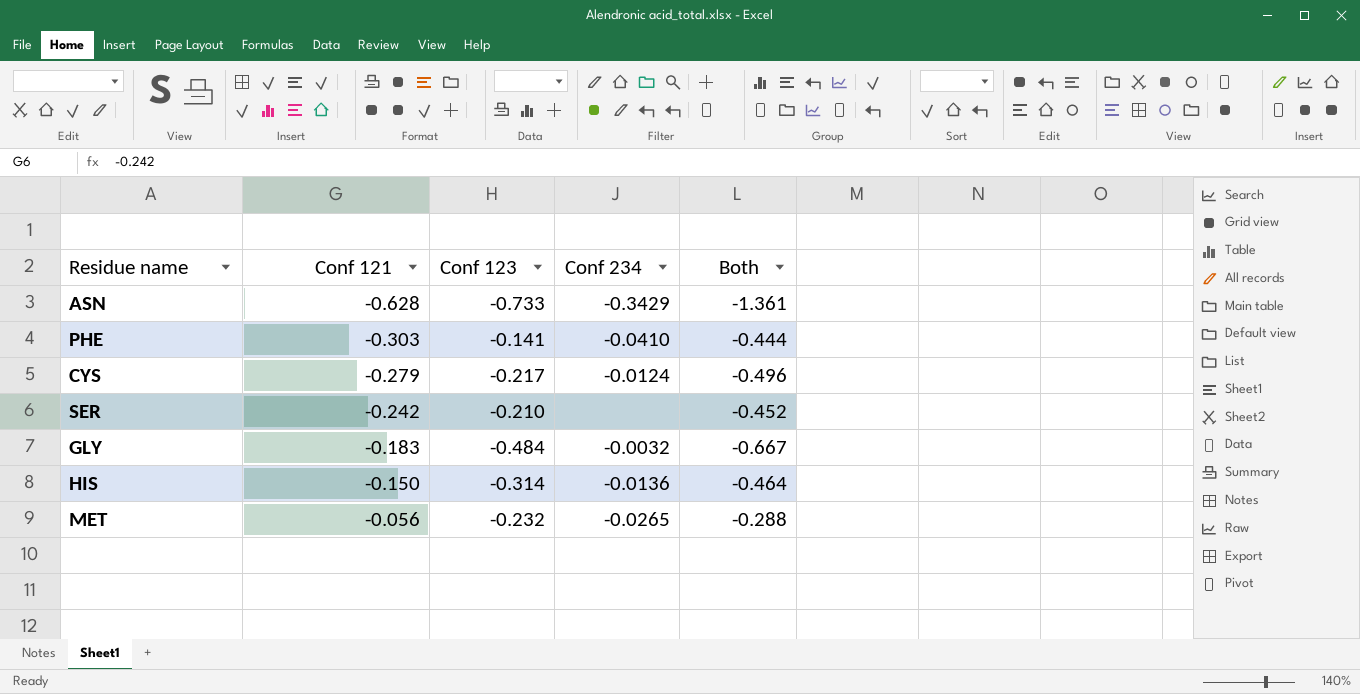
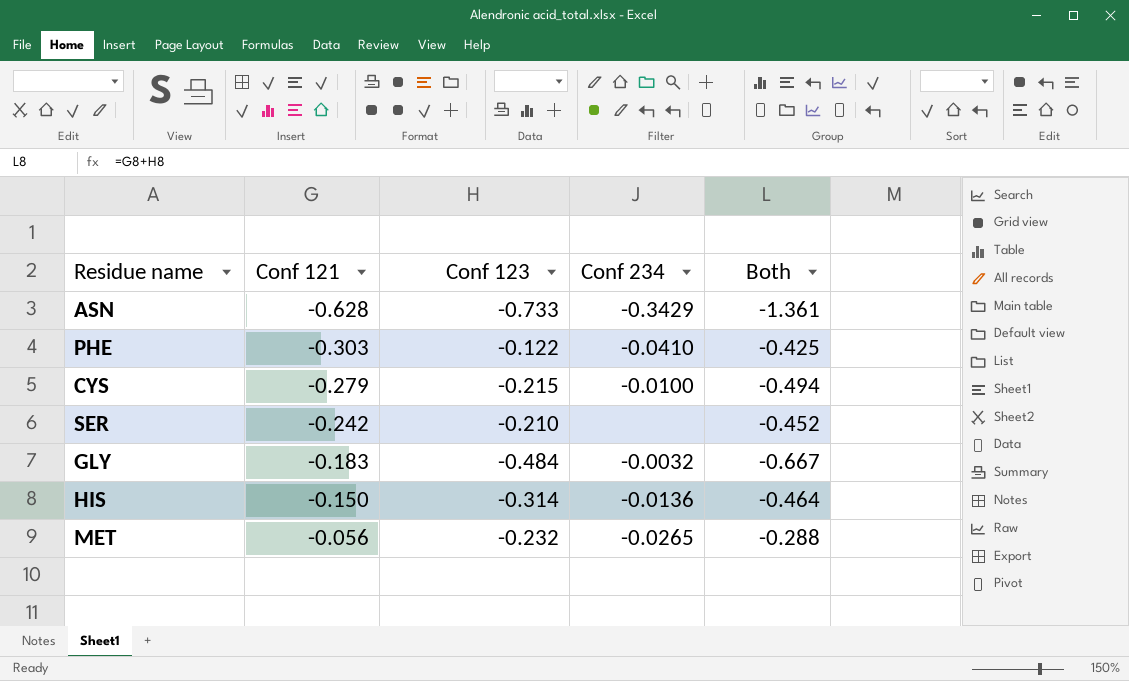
PHE | Conf 123: -0.141 -> -0.122
PHE | Both: -0.444 -> -0.425
CYS | Conf 123: -0.217 -> -0.215
CYS | Conf 234: -0.0124 -> -0.0100
CYS | Both: -0.496 -> -0.494

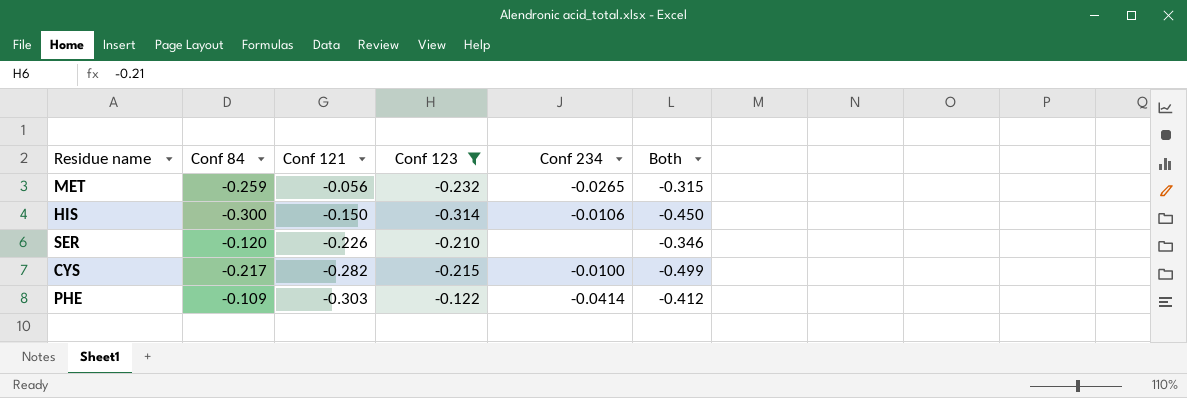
filter: none -> Conf 123 >= -0.314
row order: Conf 121 ascending -> Conf 121 descending
column Conf 84 | position: none -> 2
column Both | formula: [Conf 121] + [Conf 123] -> [Conf 84] + [Conf 121]
HIS | Conf 234: -0.0136 -> -0.0106
SER | Conf 121: -0.242 -> -0.226
CYS | Conf 121: -0.279 -> -0.282
PHE | Conf 234: -0.0410 -> -0.0414

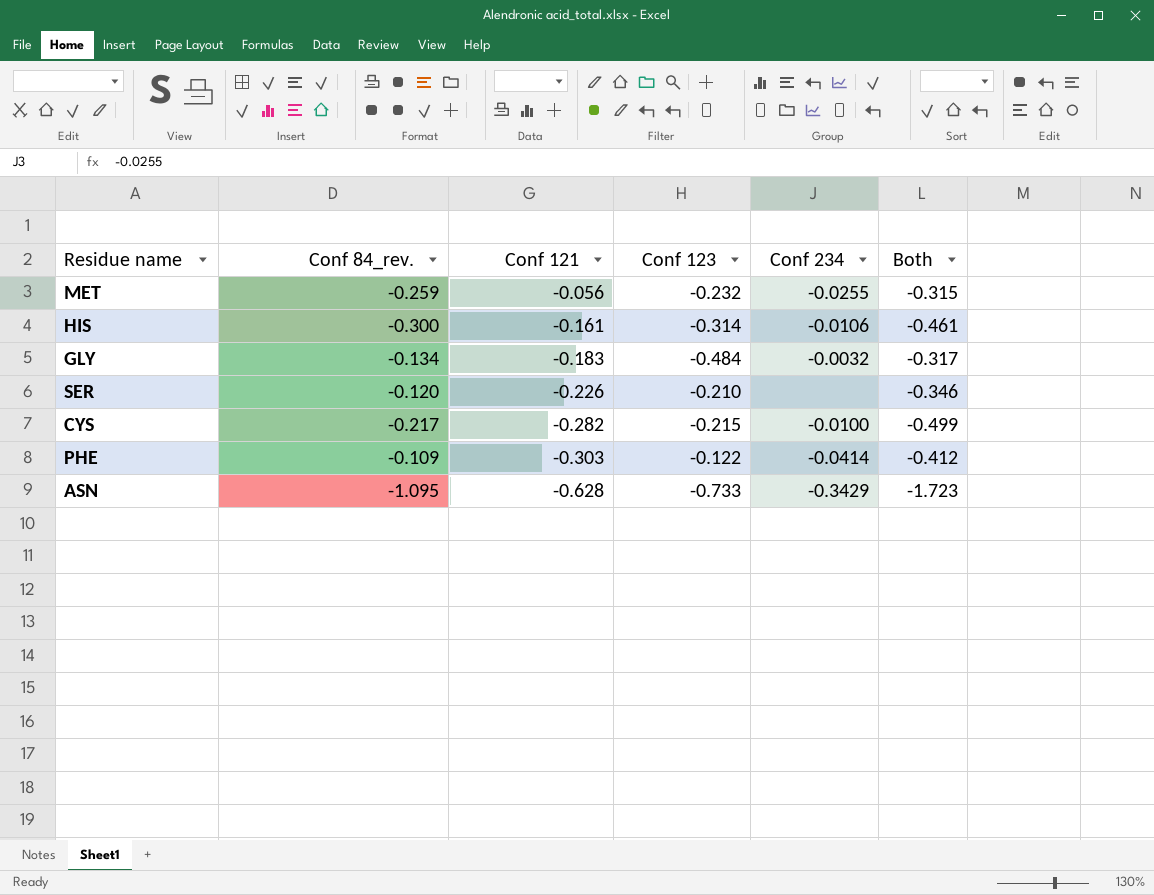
filter: Conf 123 >= -0.314 -> none
column name: Conf 84 -> Conf 84_rev.
MET | Conf 234: -0.0265 -> -0.0255
HIS | Conf 121: -0.150 -> -0.161
HIS | Both: -0.450 -> -0.461

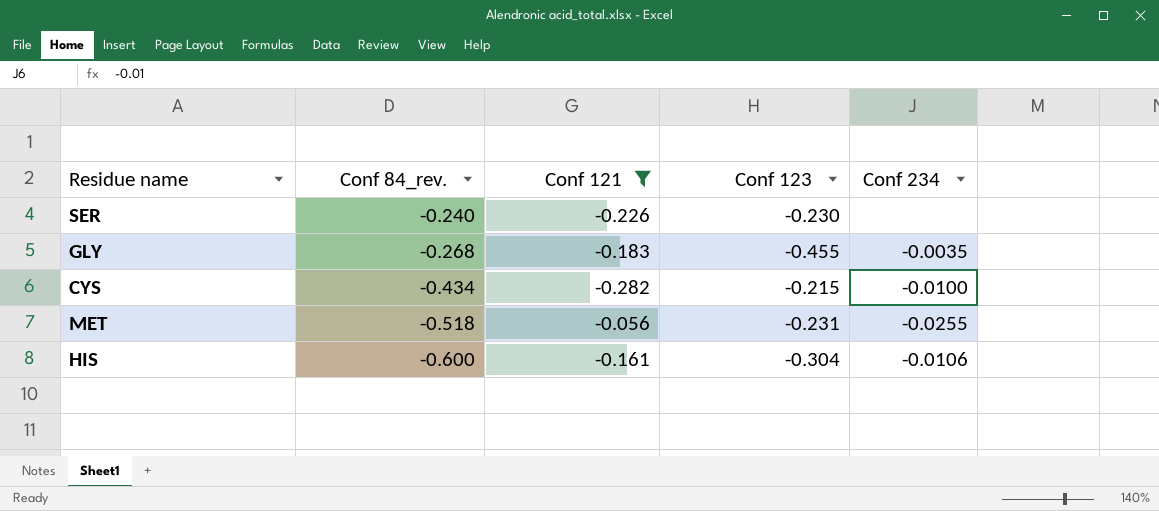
filter: none -> Conf 121 >= -0.282
row order: Conf 121 descending -> Conf 84_rev. descending
column Both | formula: [Conf 84_rev.] + [Conf 121] -> none
SER | Conf 84_rev.: -0.120 -> -0.240
SER | Conf 123: -0.210 -> -0.230
GLY | Conf 84_rev.: -0.134 -> -0.268
GLY | Conf 123: -0.484 -> -0.455
GLY | Conf 234: -0.0032 -> -0.0035
CYS | Conf 84_rev.: -0.217 -> -0.434
MET | Conf 84_rev.: -0.259 -> -0.518
MET | Conf 123: -0.232 -> -0.231
HIS | Conf 84_rev.: -0.300 -> -0.600
HIS | Conf 123: -0.314 -> -0.304

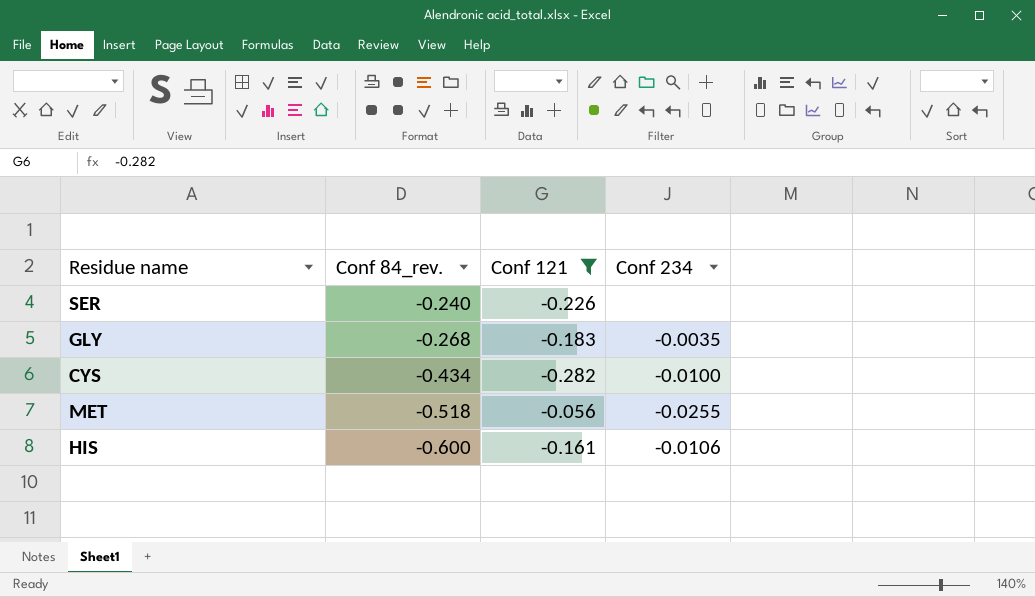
column Conf 123 | position: 4 -> none

